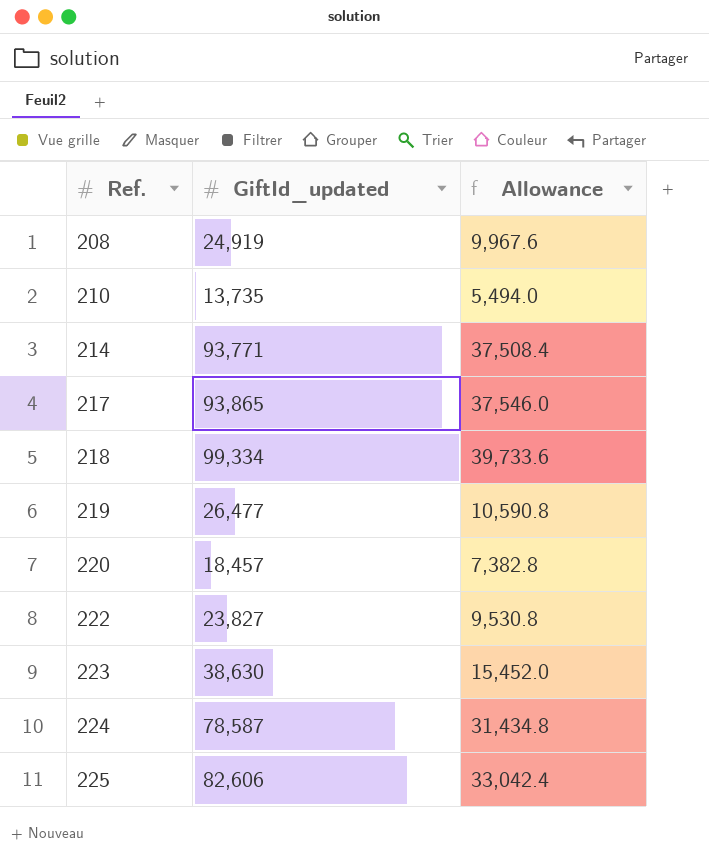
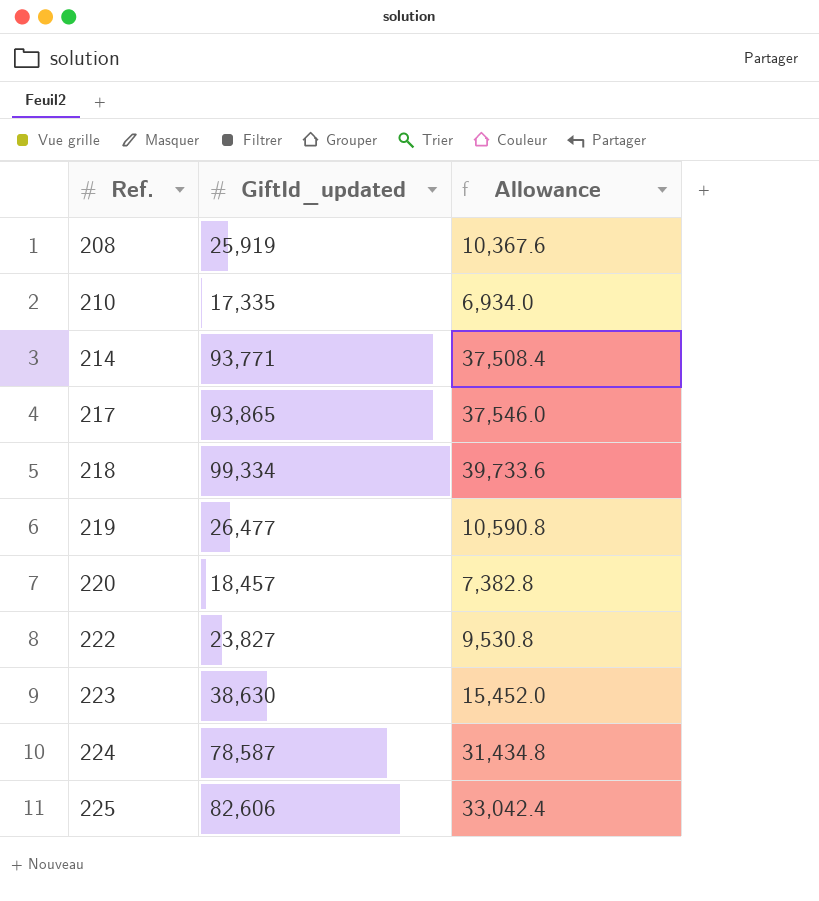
208 | GiftId_updated: 24,919 -> 25,919
208 | Allowance: 9,967.6 -> 10,367.6
210 | GiftId_updated: 13,735 -> 17,335
210 | Allowance: 5,494.0 -> 6,934.0

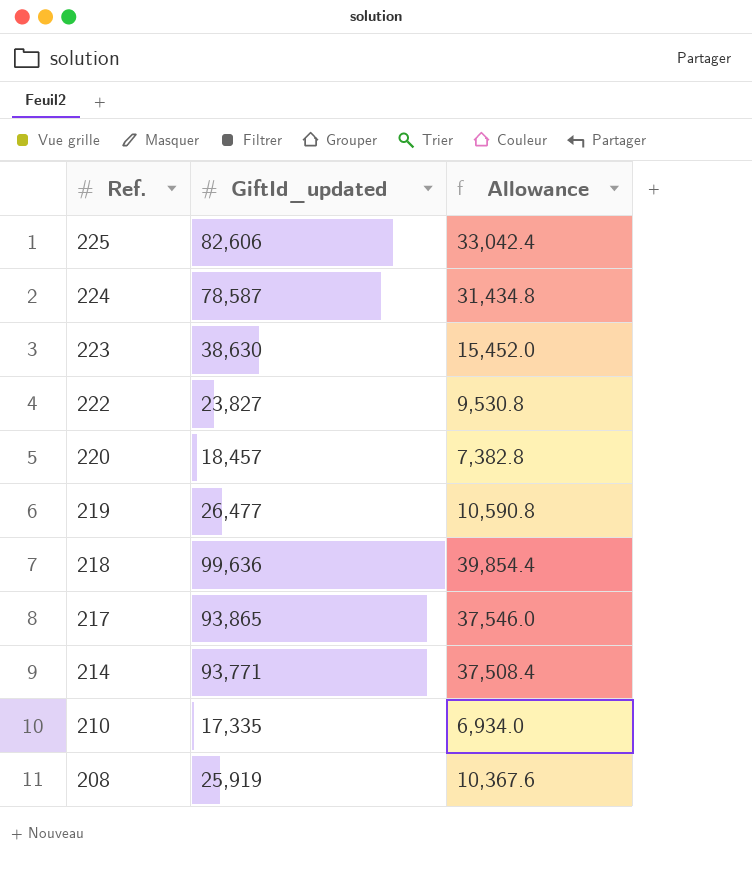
row order: Ref. ascending -> Ref. descending
218 | GiftId_updated: 99,334 -> 99,636
218 | Allowance: 39,733.6 -> 39,854.4

